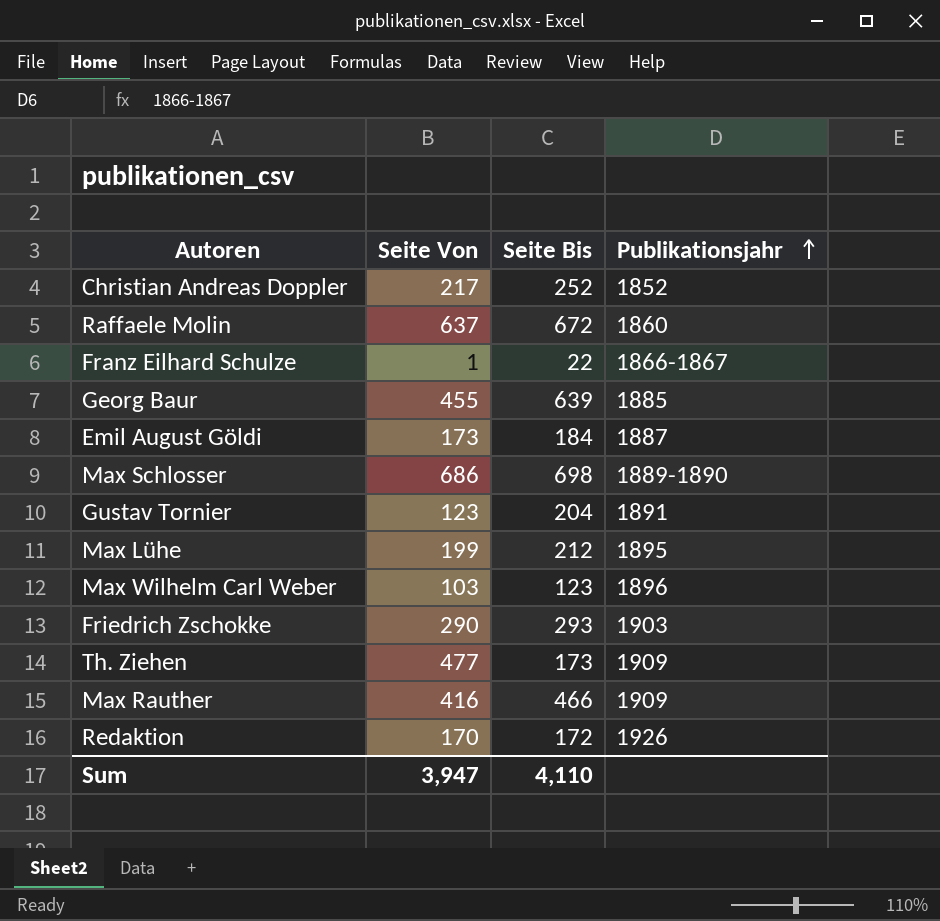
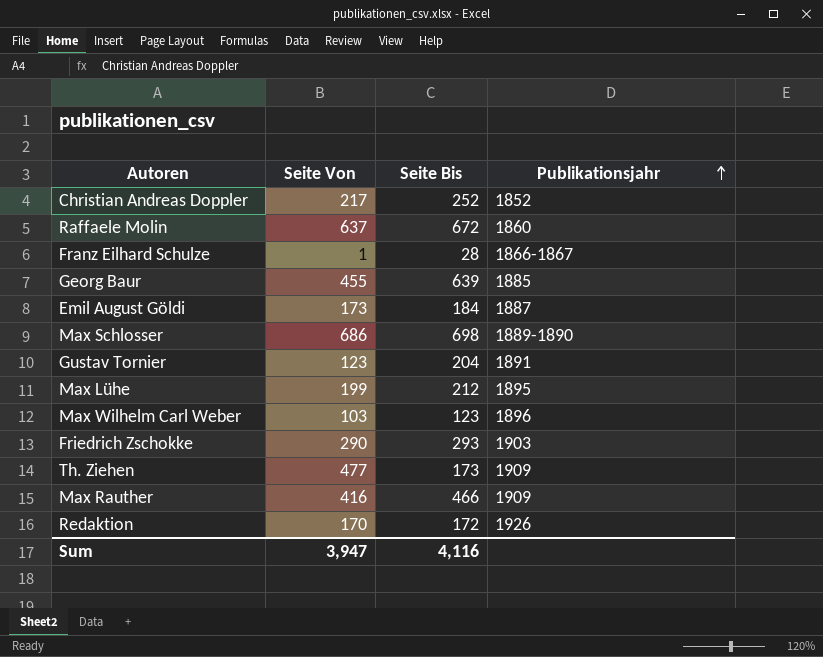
Franz Eilhard Schulze | Seite Bis: 22 -> 28
Sum | Seite Bis: 4,110 -> 4,116

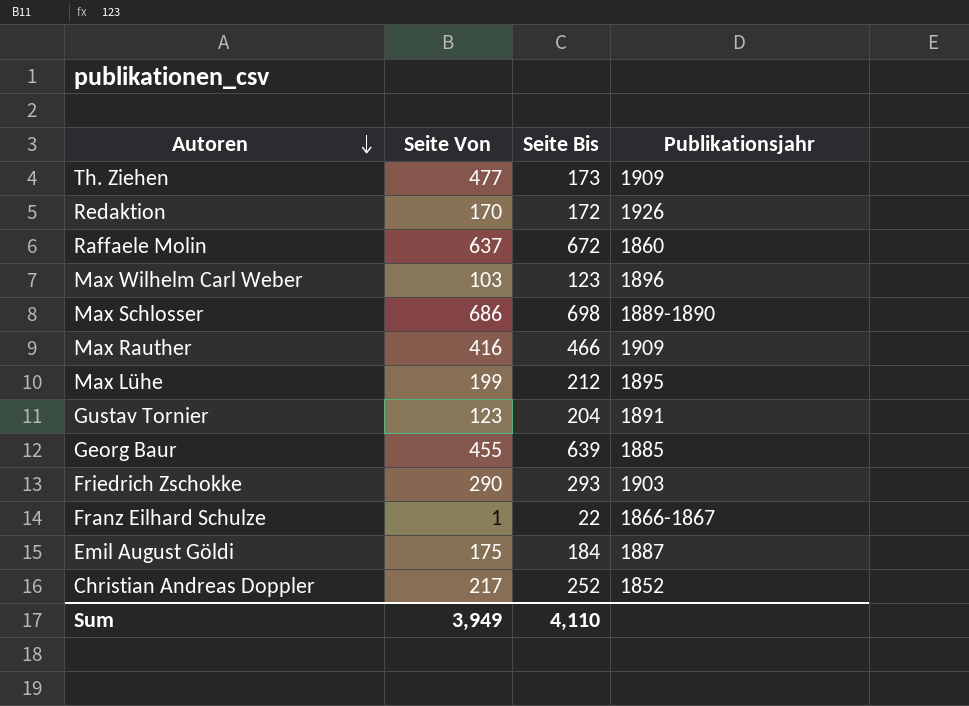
row order: Publikationsjahr ascending -> Autoren descending
Franz Eilhard Schulze | Seite Bis: 28 -> 22
Emil August Göldi | Seite Von: 173 -> 175
Sum | Seite Von: 3,947 -> 3,949
Sum | Seite Bis: 4,116 -> 4,110

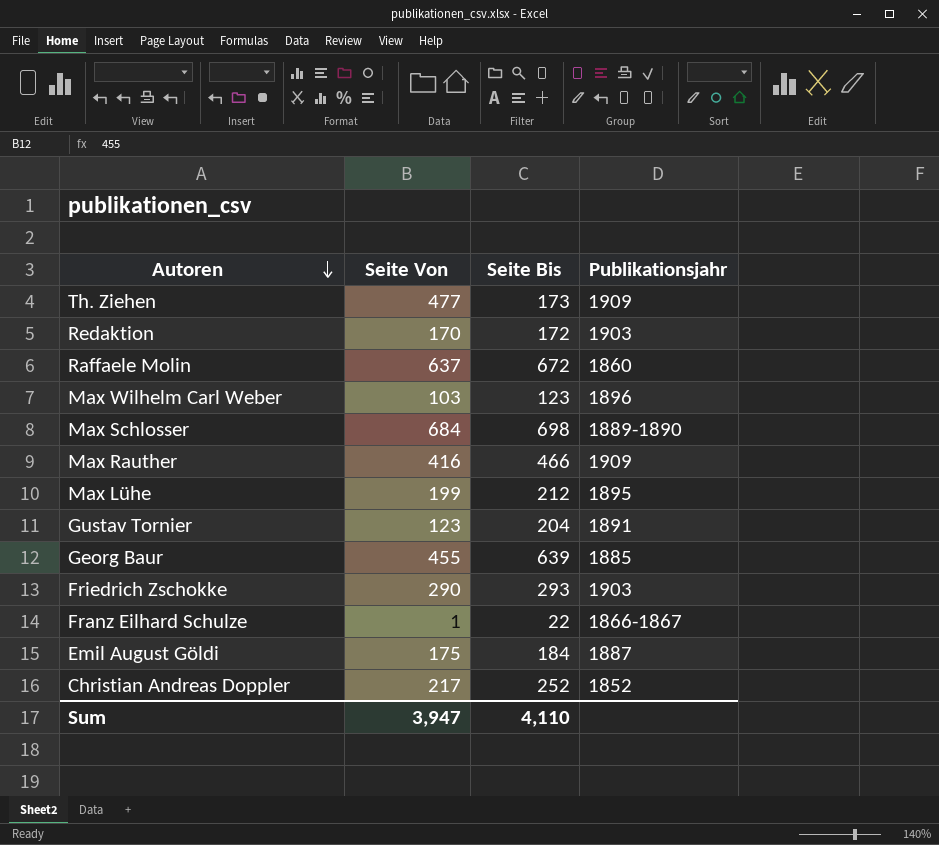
Redaktion | Publikationsjahr: 1926 -> 1903
Max Schlosser | Seite Von: 686 -> 684
Sum | Seite Von: 3,949 -> 3,947

